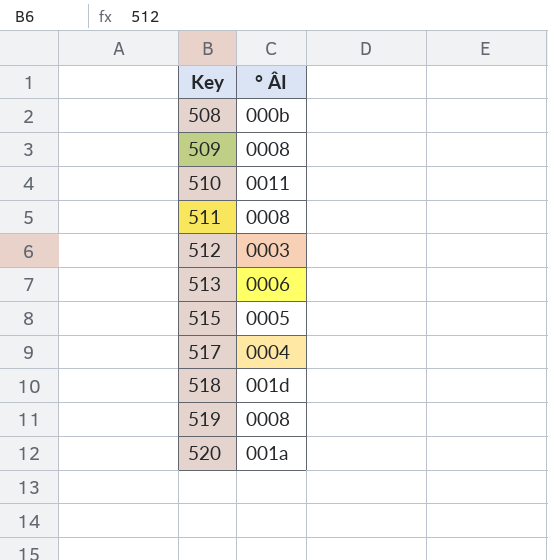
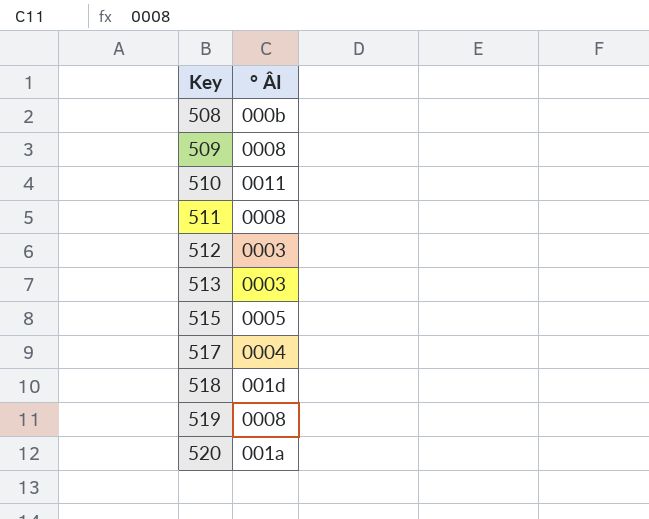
513 | ° ÂI: 0006 -> 0003

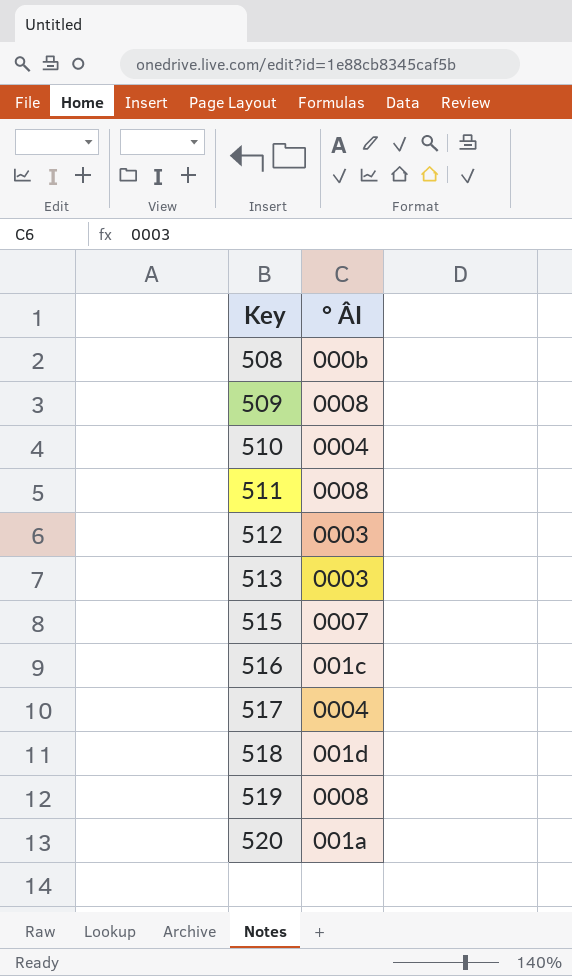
510 | ° ÂI: 0011 -> 0004
515 | ° ÂI: 0005 -> 0007
row 516: none -> 001c

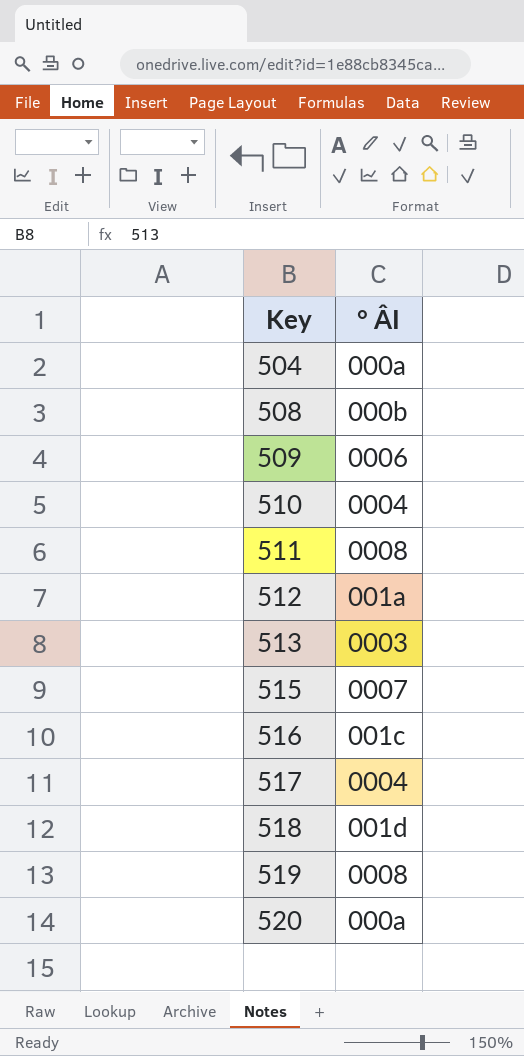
row 504: none -> 000a
509 | ° ÂI: 0008 -> 0006
512 | ° ÂI: 0003 -> 001a
520 | ° ÂI: 001a -> 000a

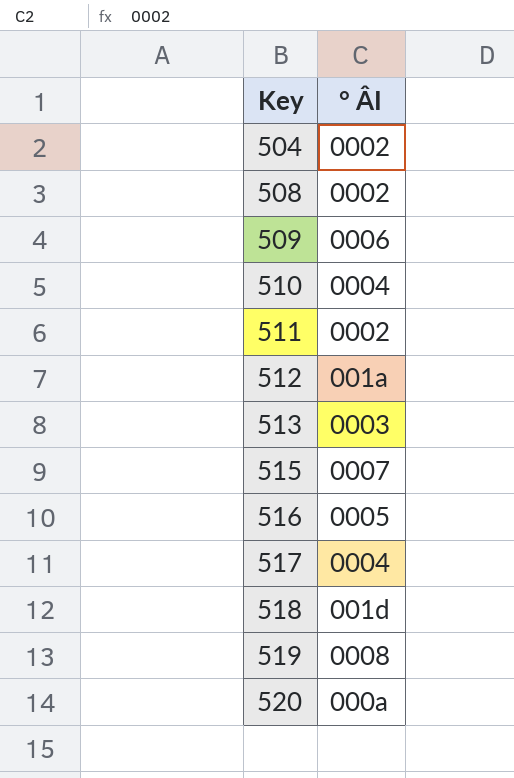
504 | ° ÂI: 000a -> 0002
508 | ° ÂI: 000b -> 0002
511 | ° ÂI: 0008 -> 0002
516 | ° ÂI: 001c -> 0005

